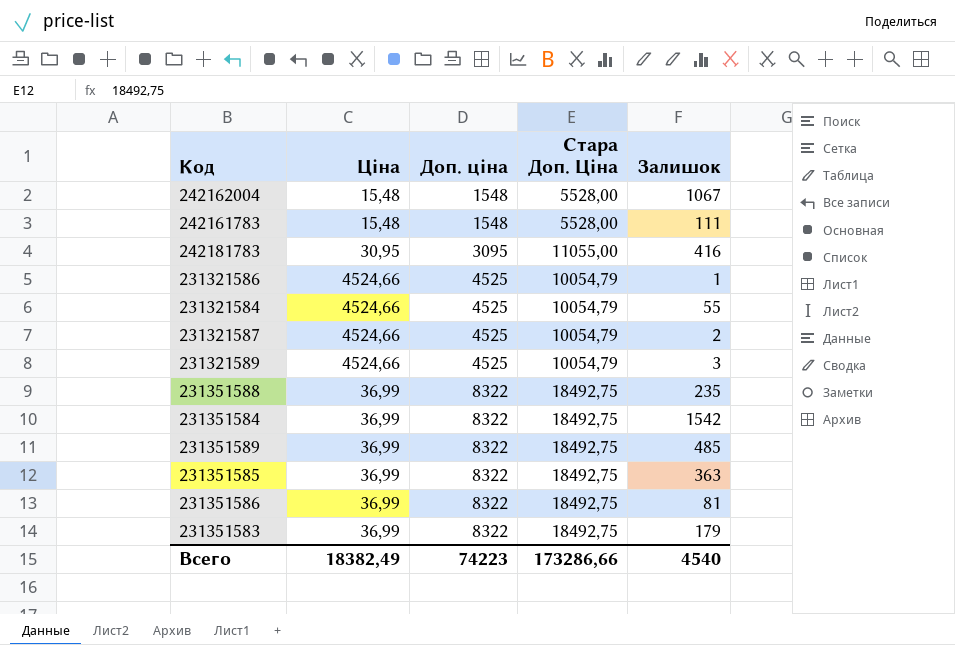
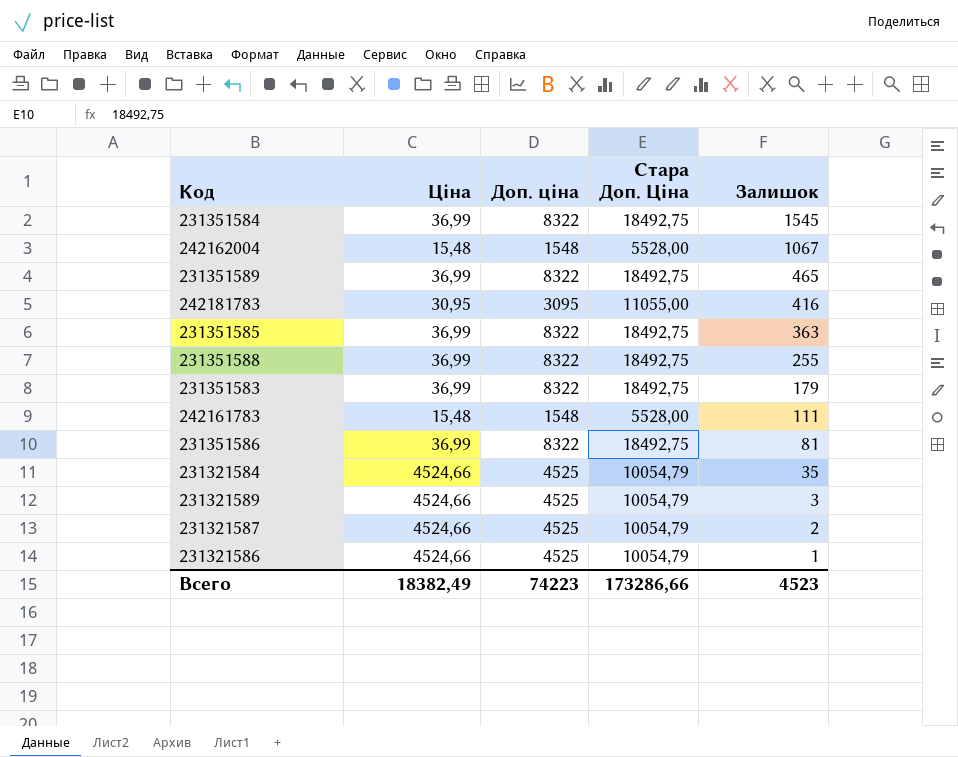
row order: Доп. ціна ascending -> Залишок descending
231351584 | Залишок: 1542 -> 1545
231351589 | Залишок: 485 -> 465
231351588 | Залишок: 235 -> 255
231321584 | Залишок: 55 -> 35
Всего | Залишок: 4540 -> 4523

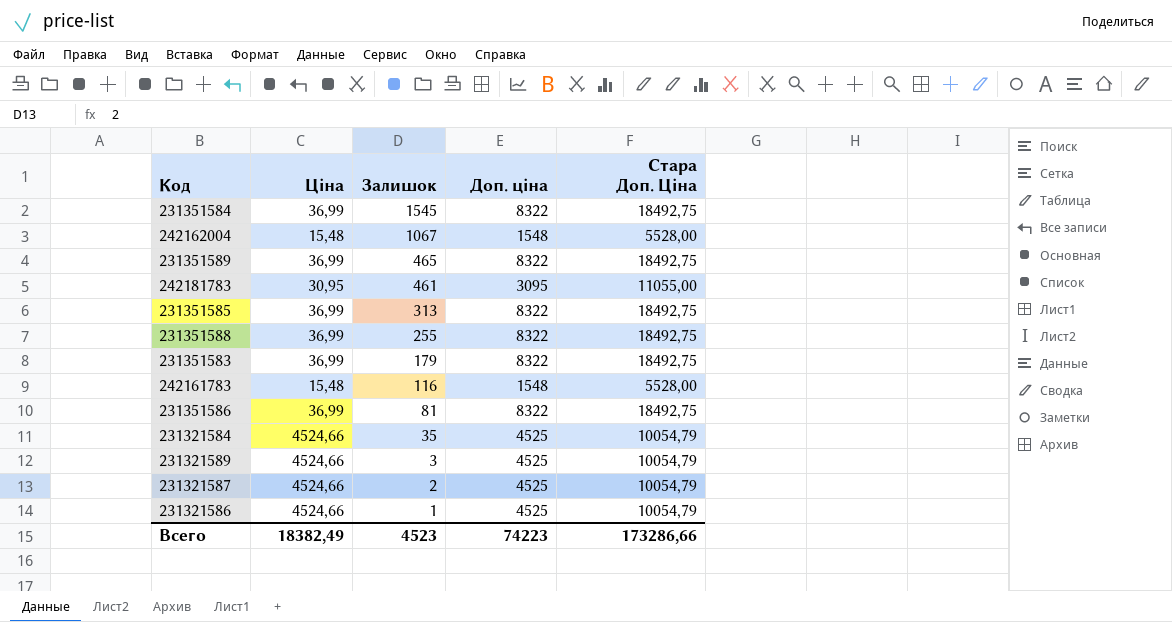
column Залишок | position: 5 -> 3
242181783 | Залишок: 416 -> 461
231351585 | Залишок: 363 -> 313
242161783 | Залишок: 111 -> 116

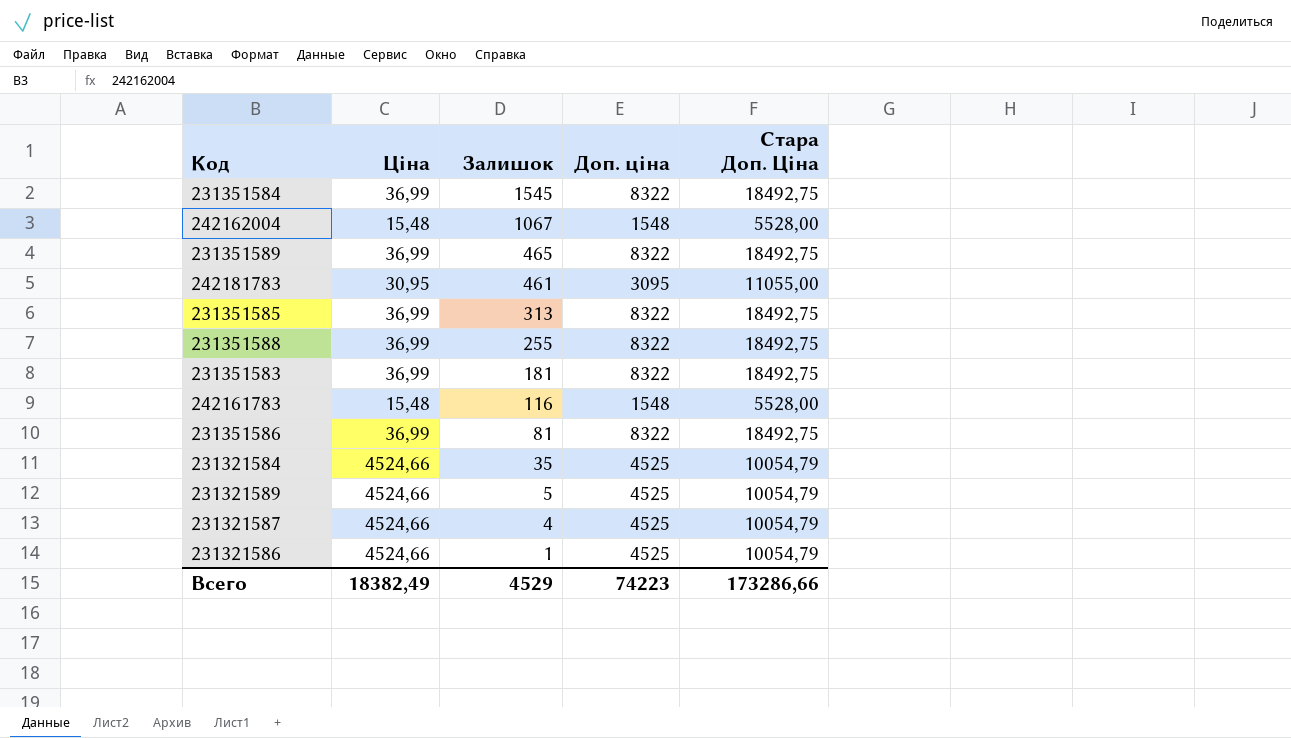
231351583 | Залишок: 179 -> 181
231321589 | Залишок: 3 -> 5
231321587 | Залишок: 2 -> 4
Всего | Залишок: 4523 -> 4529

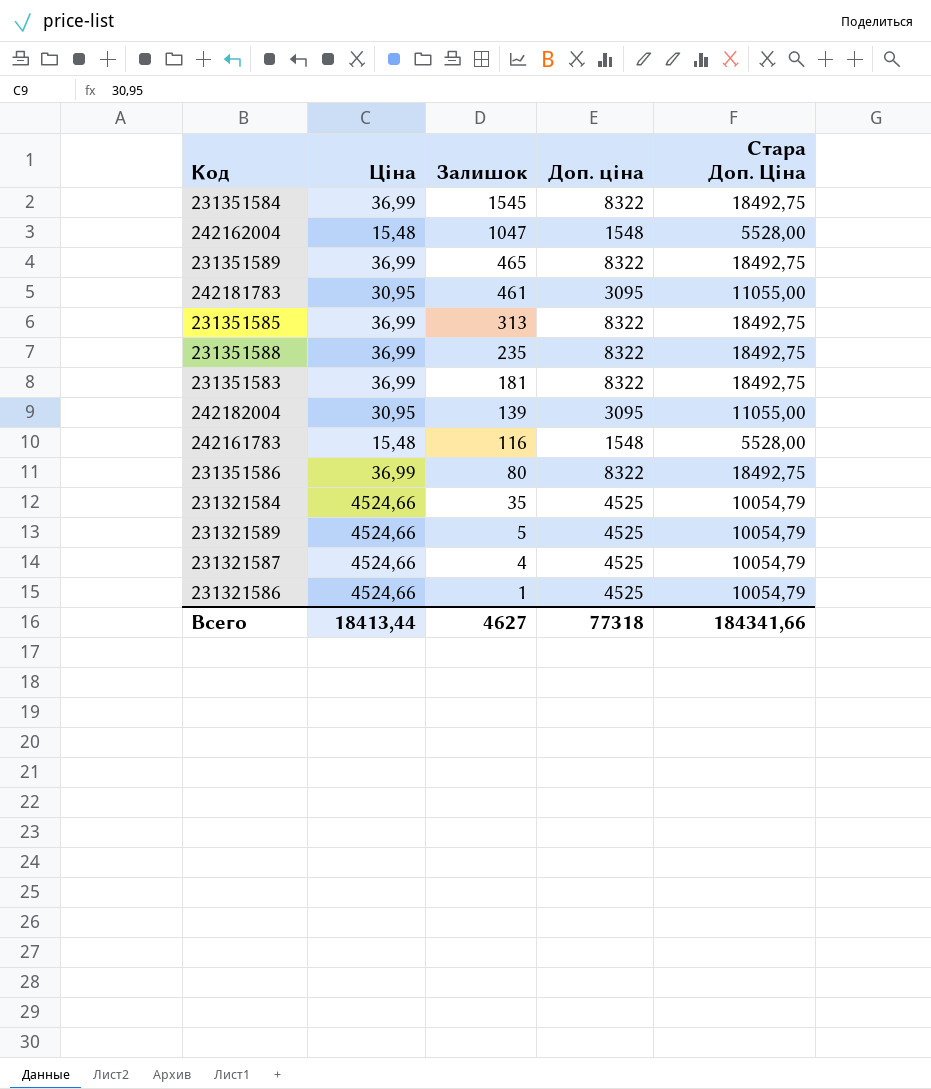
242162004 | Залишок: 1067 -> 1047
231351588 | Залишок: 255 -> 235
row 242182004: none -> 30,95 | 139 | 3095 | 11055,00
231351586 | Залишок: 81 -> 80
Всего | Ціна: 18382,49 -> 18413,44
Всего | Залишок: 4529 -> 4627
Всего | Доп. ціна: 74223 -> 77318
Всего | Стара Доп. Ціна: 173286,66 -> 184341,66

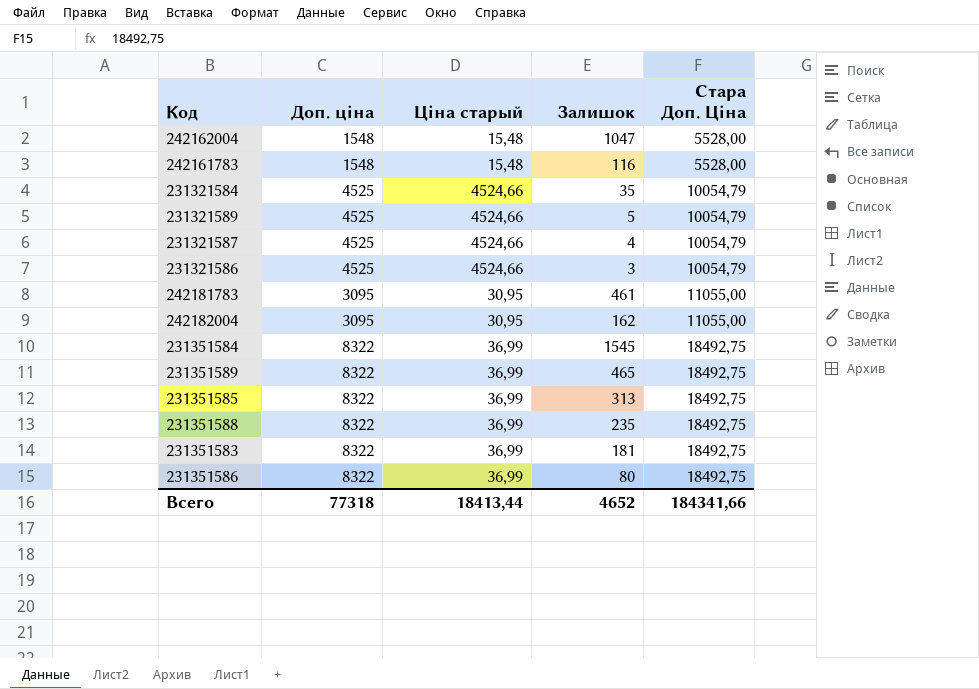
row order: Залишок descending -> Стара Доп. Ціна ascending
column Доп. ціна | position: 4 -> 2
column name: Ціна -> Ціна старый
231321586 | Залишок: 1 -> 3
242182004 | Залишок: 139 -> 162
Всего | Залишок: 4627 -> 4652

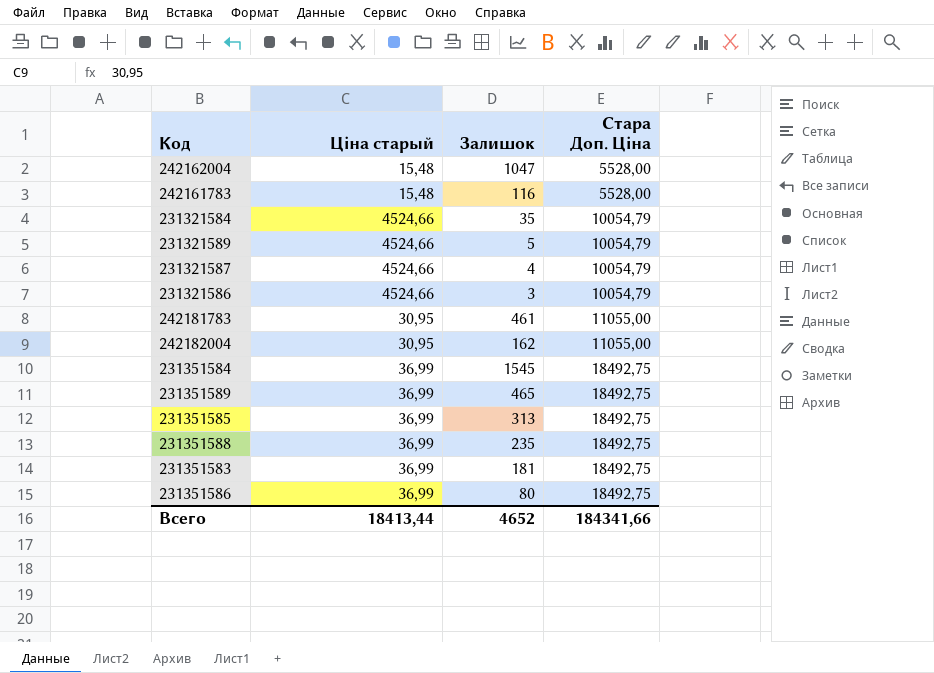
column Доп. ціна | position: 2 -> none

